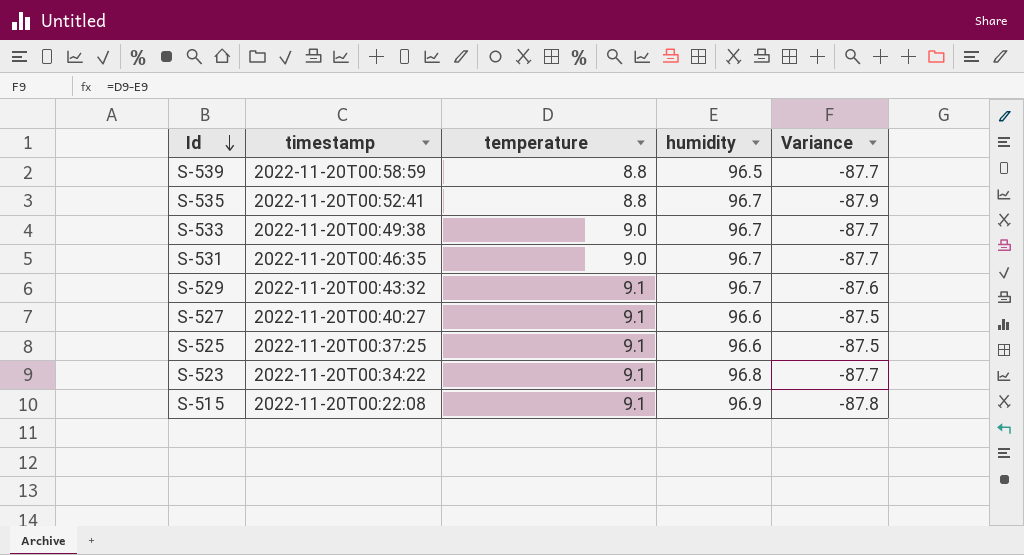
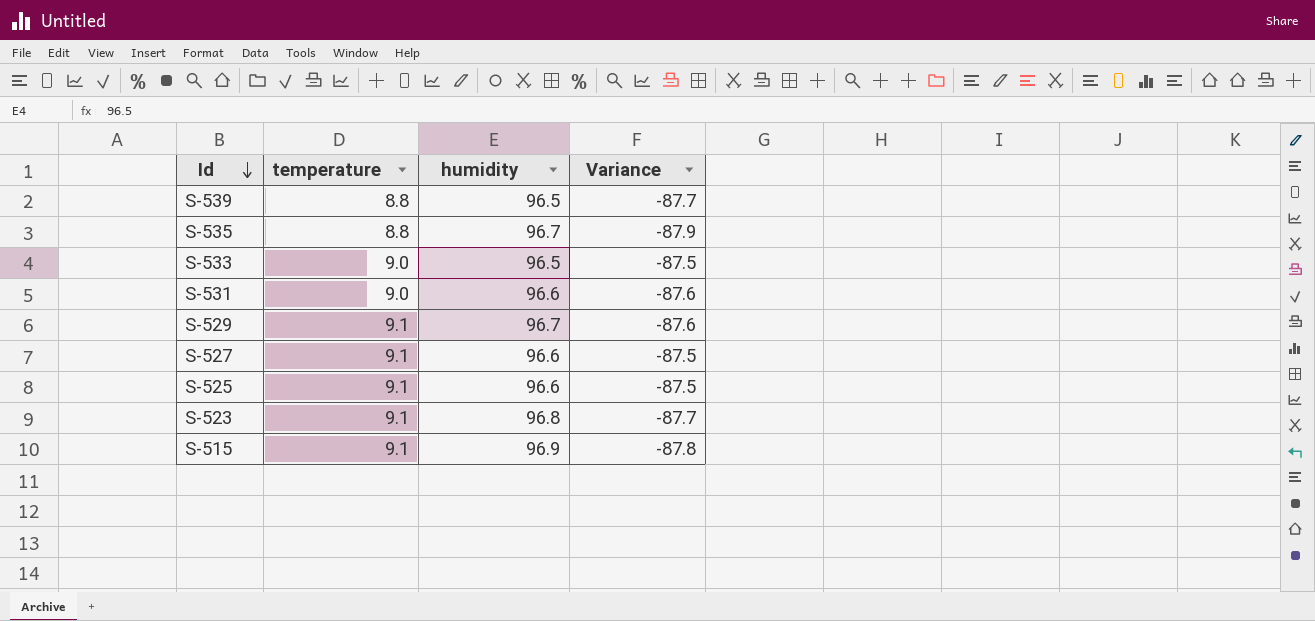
column timestamp | position: 2 -> none
S-533 | humidity: 96.7 -> 96.5
S-533 | Variance: -87.7 -> -87.5
S-531 | humidity: 96.7 -> 96.6
S-531 | Variance: -87.7 -> -87.6

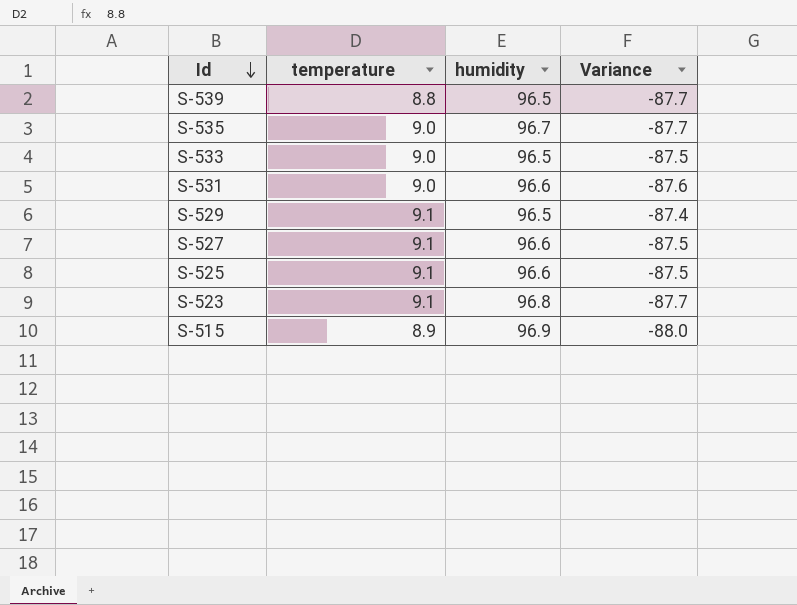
S-535 | temperature: 8.8 -> 9.0
S-535 | Variance: -87.9 -> -87.7
S-529 | humidity: 96.7 -> 96.5
S-529 | Variance: -87.6 -> -87.4
S-515 | temperature: 9.1 -> 8.9
S-515 | Variance: -87.8 -> -88.0

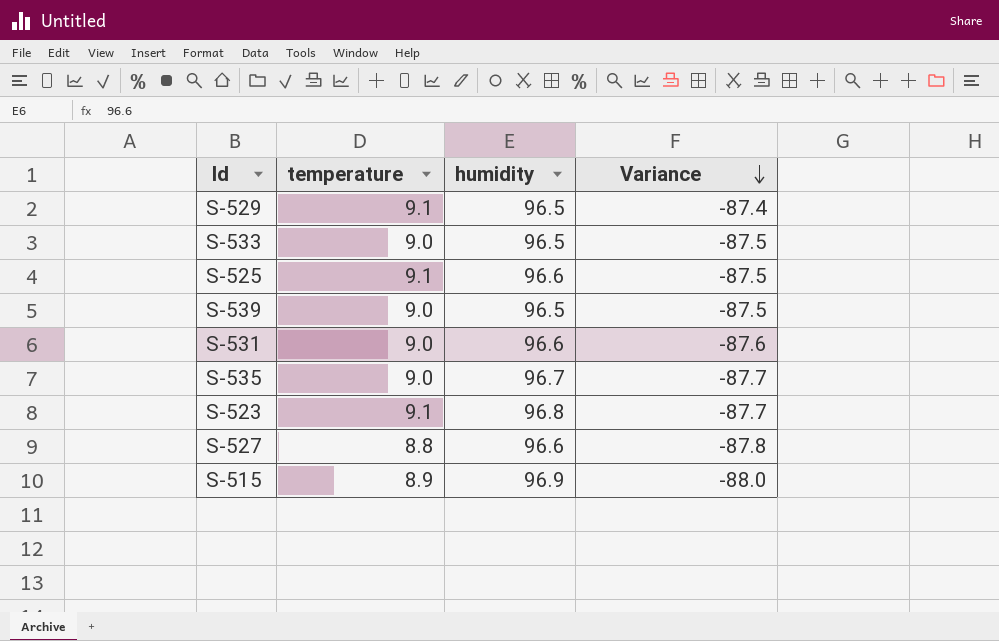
row order: Id descending -> Variance descending
S-539 | temperature: 8.8 -> 9.0
S-539 | Variance: -87.7 -> -87.5
S-527 | temperature: 9.1 -> 8.8
S-527 | Variance: -87.5 -> -87.8

